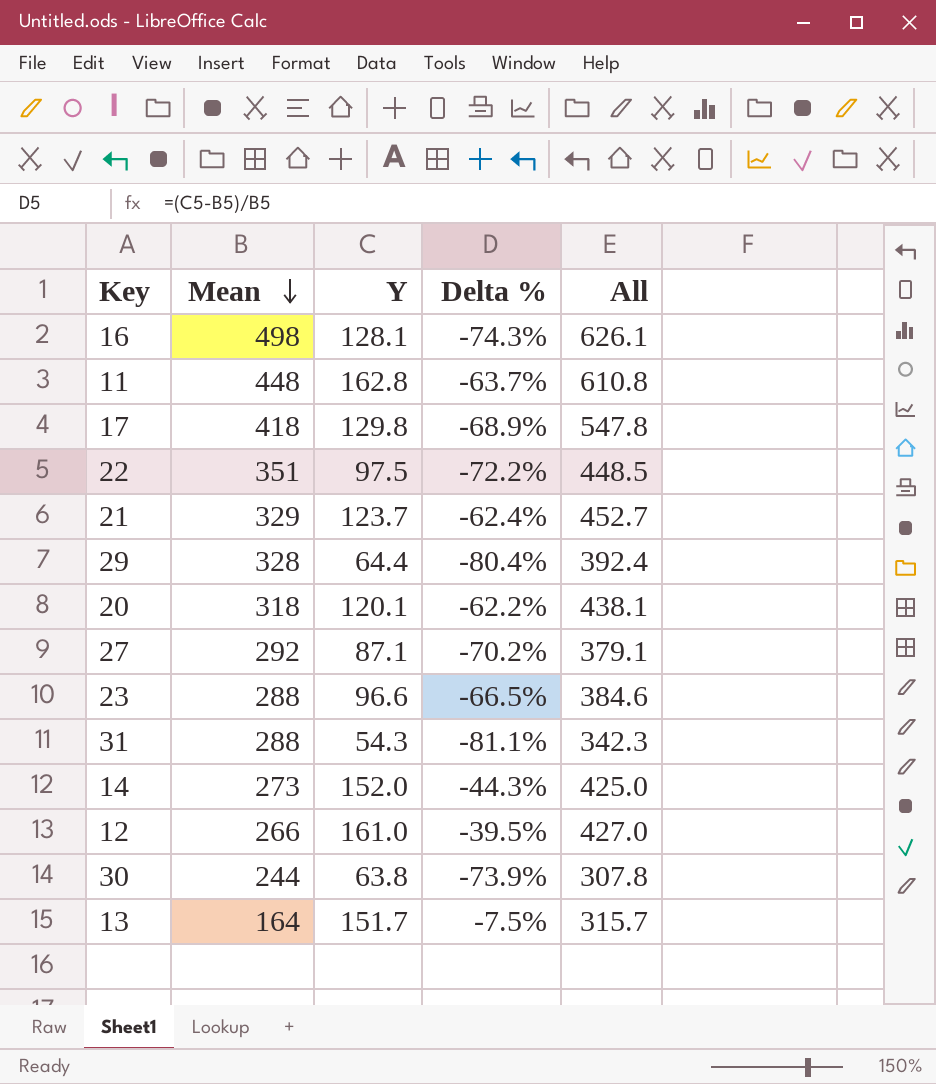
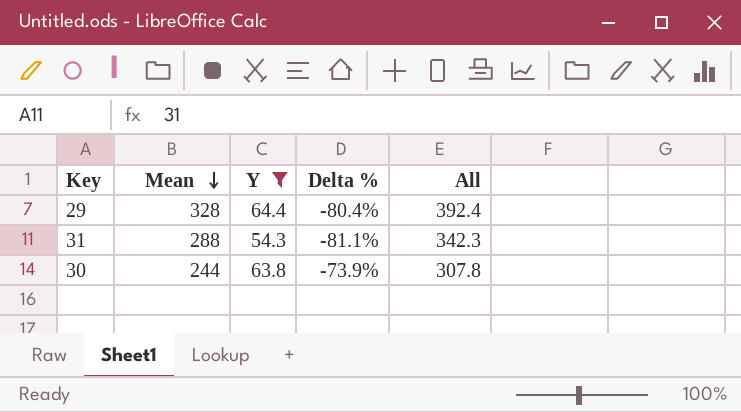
filter: none -> Y <= 64.4

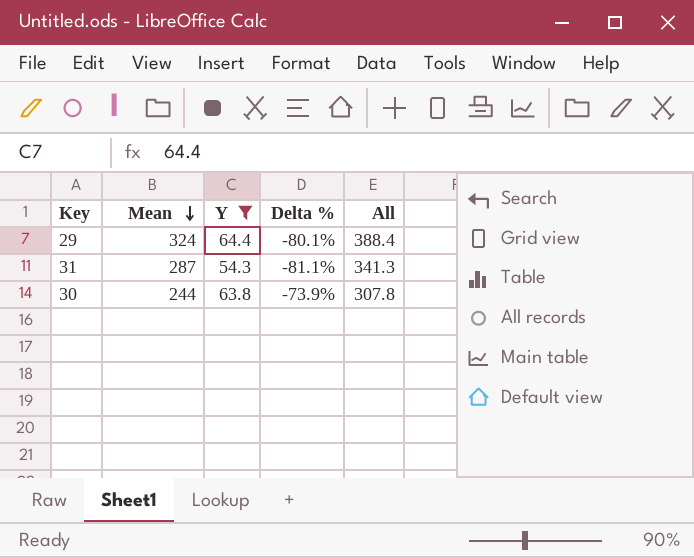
29 | Mean: 328 -> 324
29 | Delta %: -80.4% -> -80.1%
29 | All: 392.4 -> 388.4
31 | Mean: 288 -> 287
31 | All: 342.3 -> 341.3

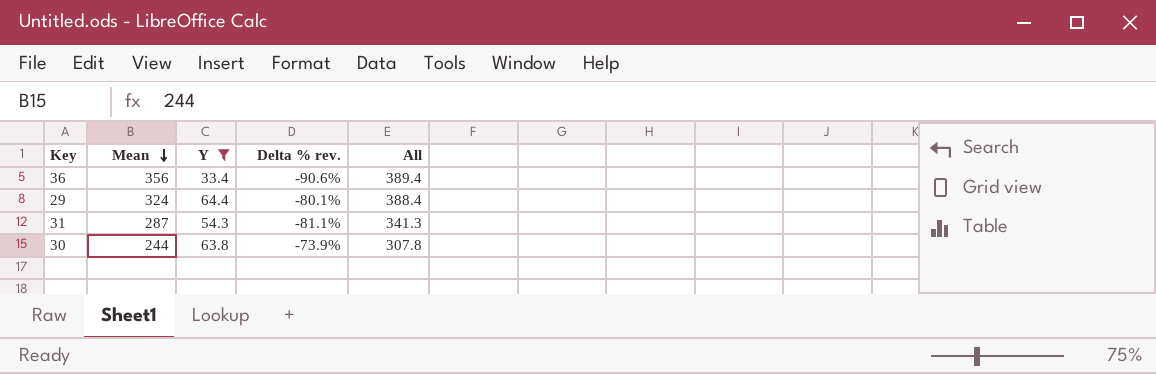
column name: Delta % -> Delta % rev.
row 36: none -> 356 | 33.4 | -90.6% | 389.4

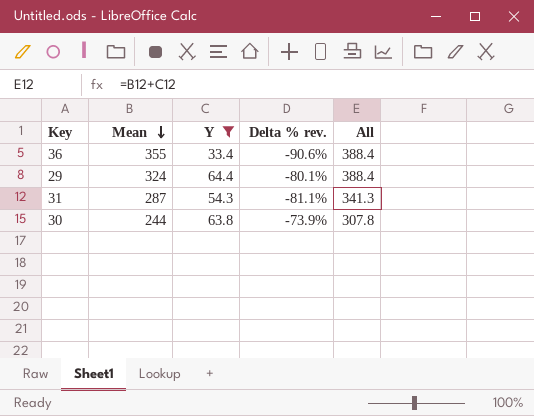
36 | Mean: 356 -> 355
36 | All: 389.4 -> 388.4

